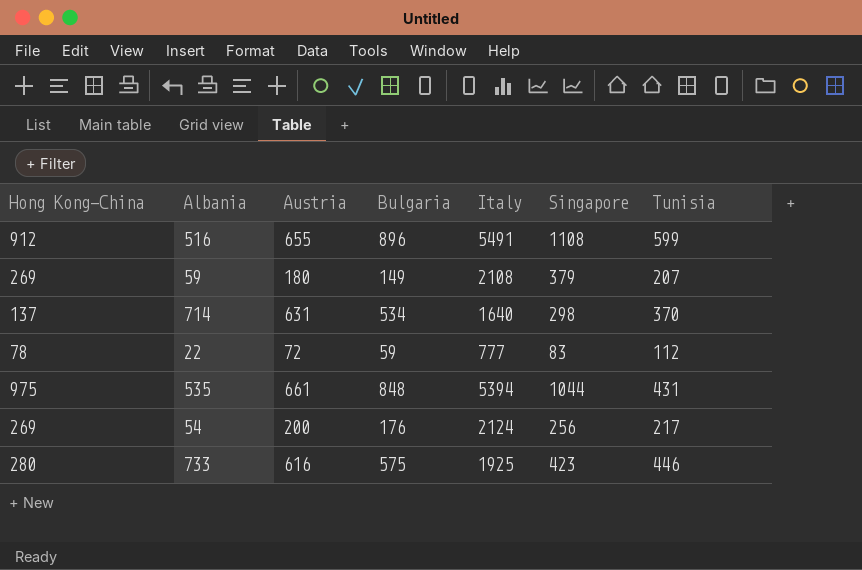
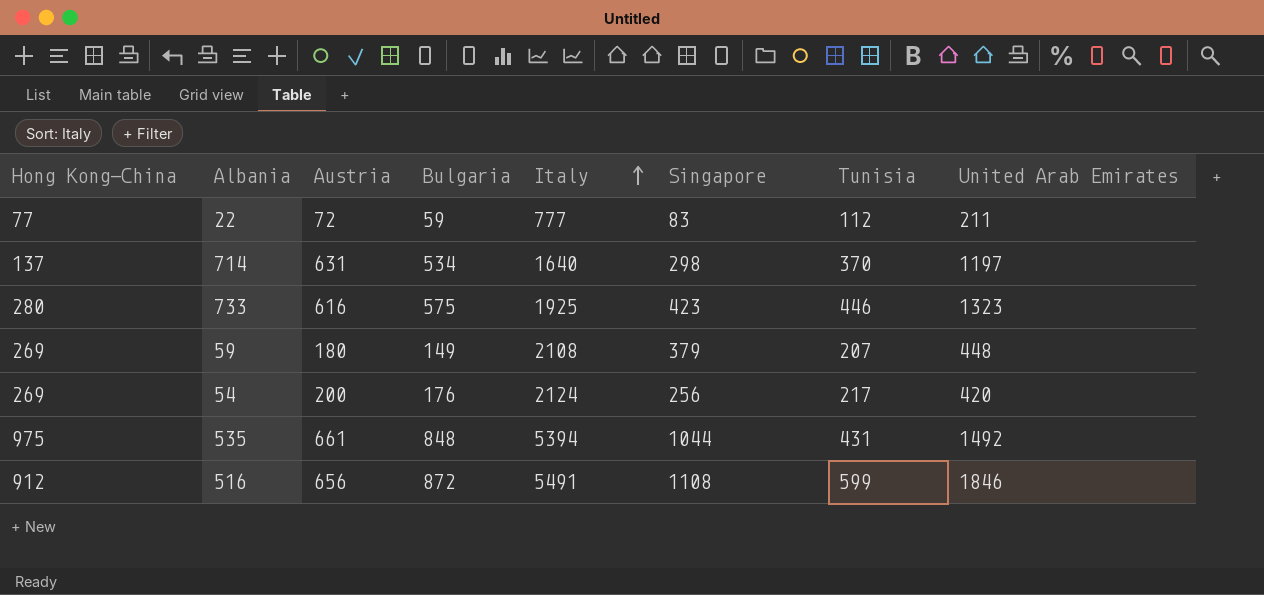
row order: none -> Italy ascending
column United Arab Emirates | position: none -> 8
22 | Hong Kong-China: 78 -> 77
516 | Austria: 655 -> 656
516 | Bulgaria: 896 -> 872

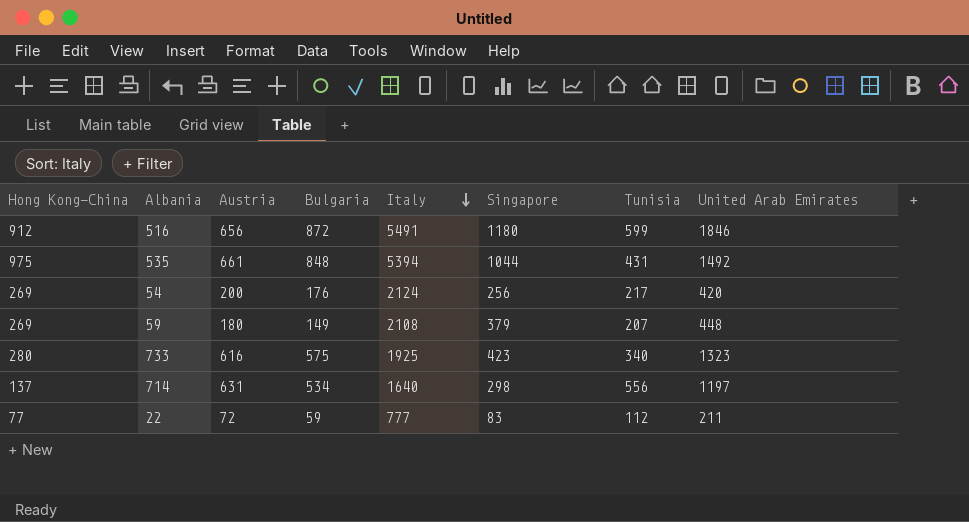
row order: Italy ascending -> Italy descending
516 | Singapore: 1108 -> 1180
733 | Tunisia: 446 -> 340
714 | Tunisia: 370 -> 556

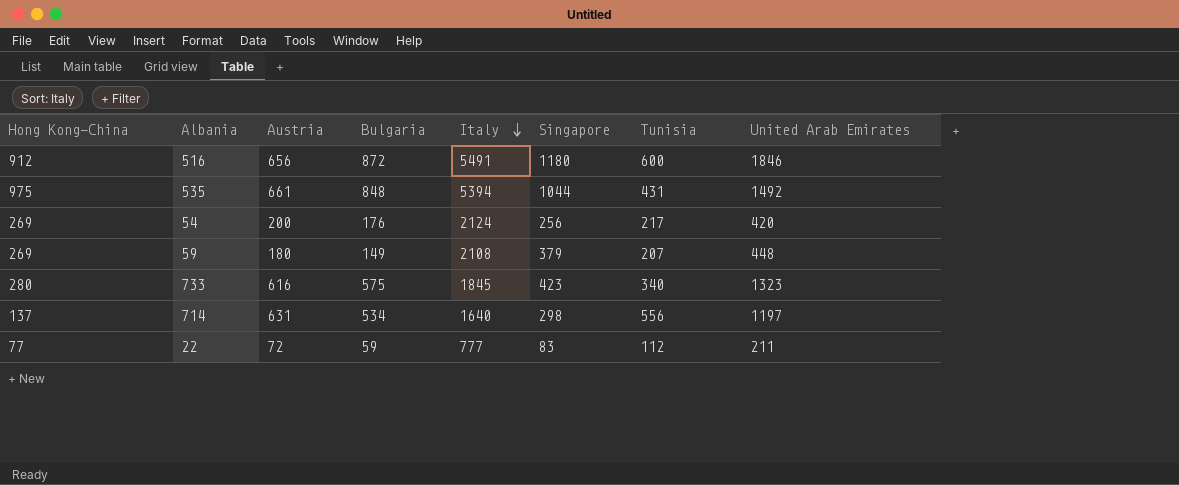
516 | Tunisia: 599 -> 600
733 | Italy: 1925 -> 1845

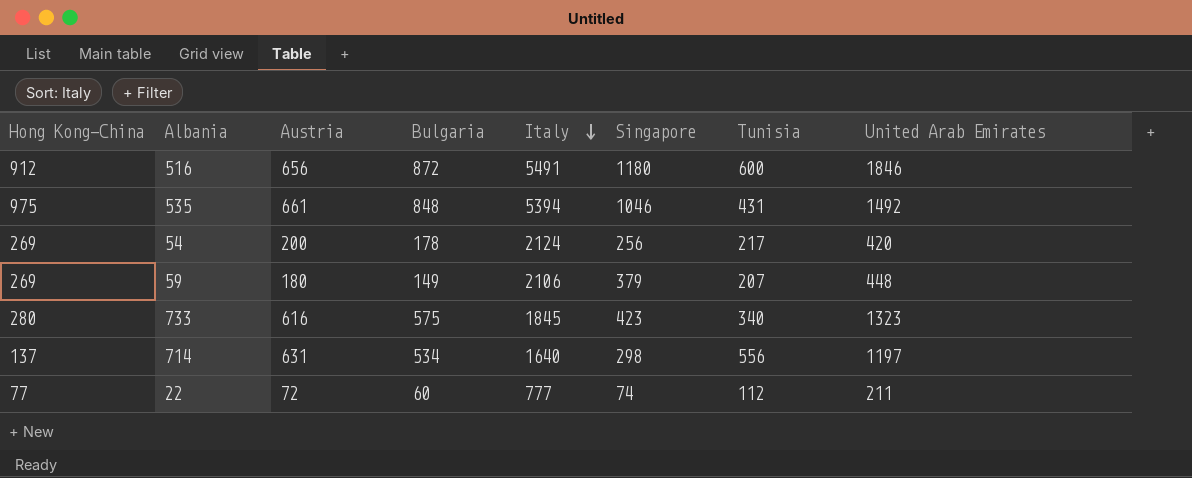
535 | Singapore: 1044 -> 1046
54 | Bulgaria: 176 -> 178
59 | Italy: 2108 -> 2106
22 | Bulgaria: 59 -> 60
22 | Singapore: 83 -> 74

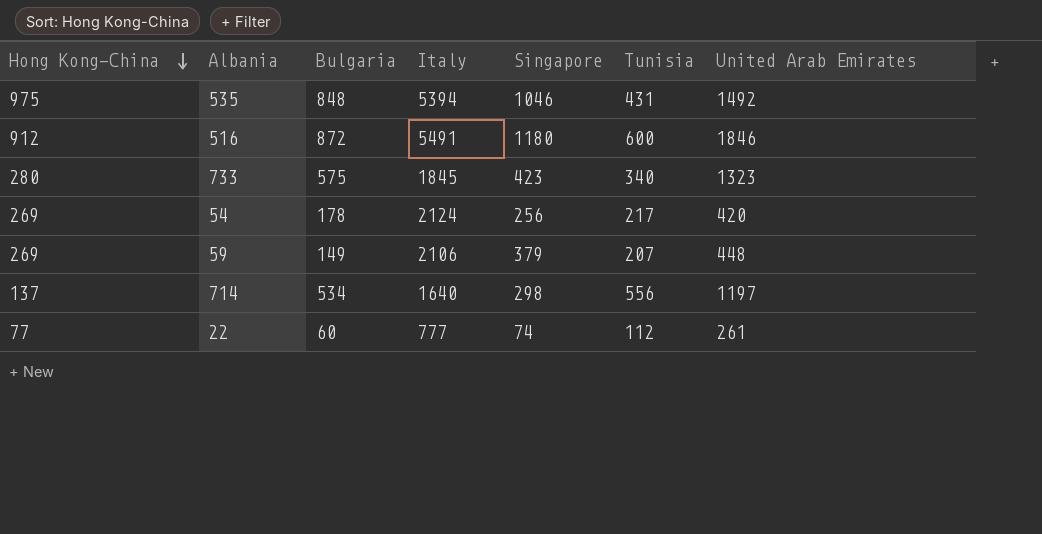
row order: Italy descending -> Hong Kong-China descending
column Austria | position: 3 -> none
22 | United Arab Emirates: 211 -> 261

